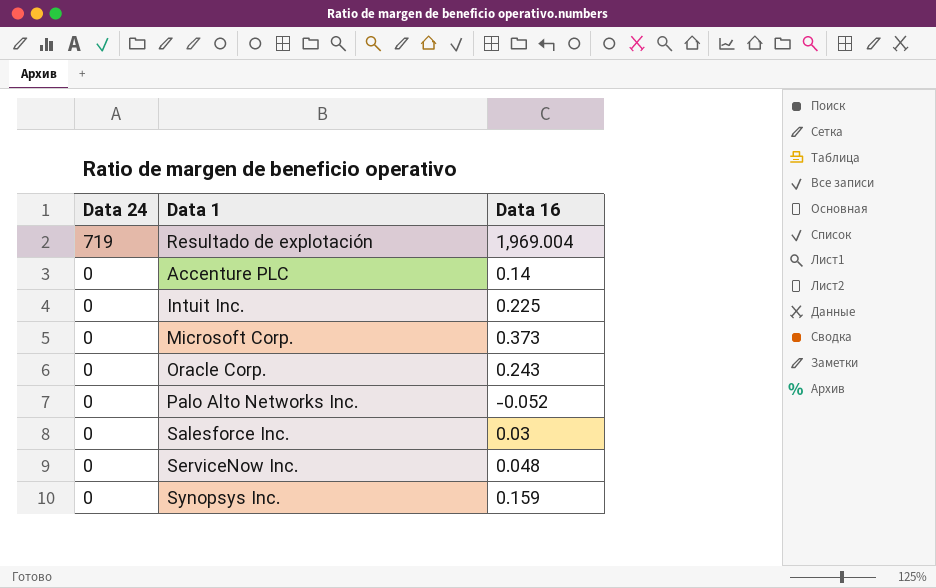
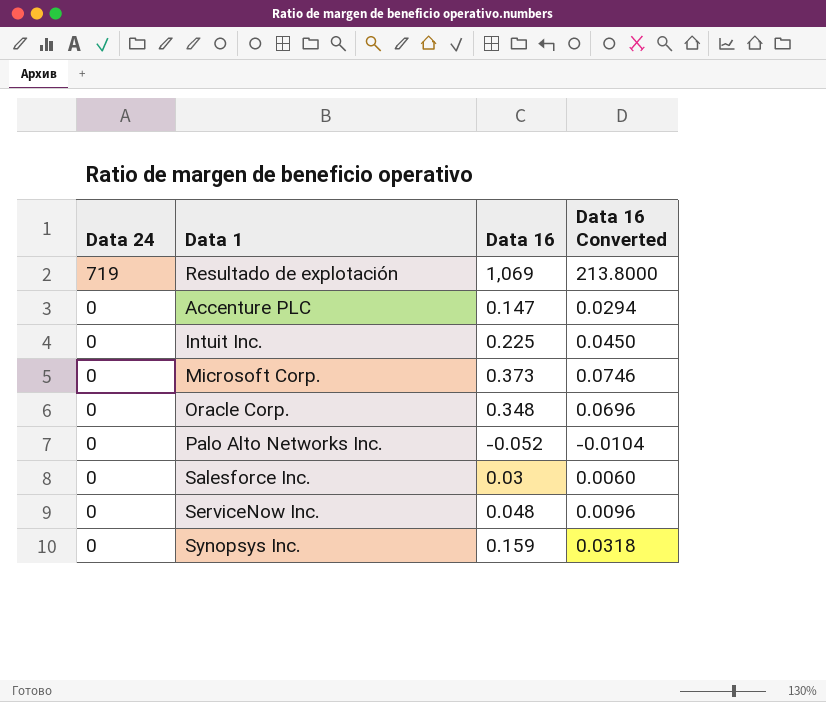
column Data 16 Converted | formula: none -> [Data 16] * 0.2
Resultado de explotación | Data 16: 1,969.004 -> 1,069
Accenture PLC | Data 16: 0.14 -> 0.147
Oracle Corp. | Data 16: 0.243 -> 0.348

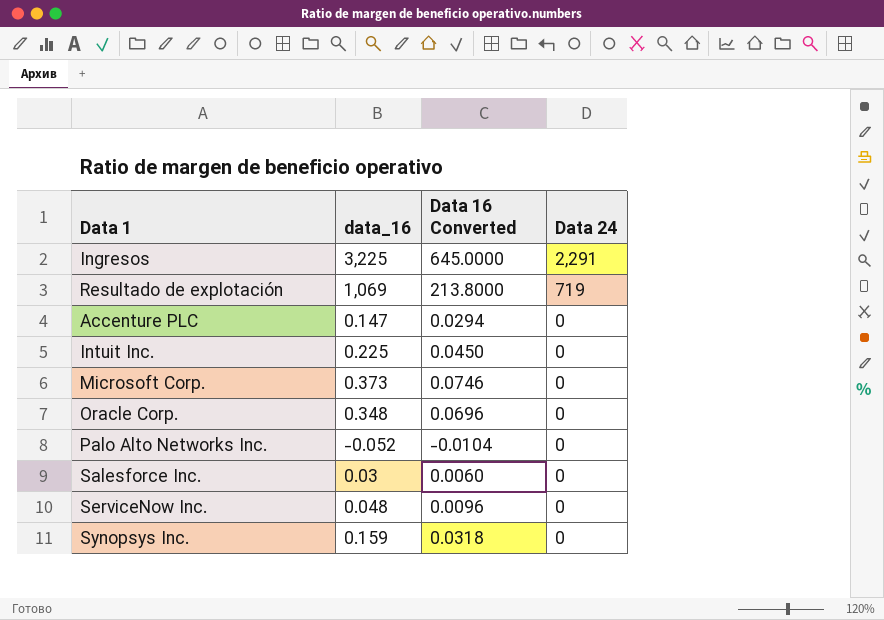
column name: Data 16 -> data_16
column Data 24 | position: 1 -> 4
row Ingresos: none -> 3,225 | 645.0000 | 2,291

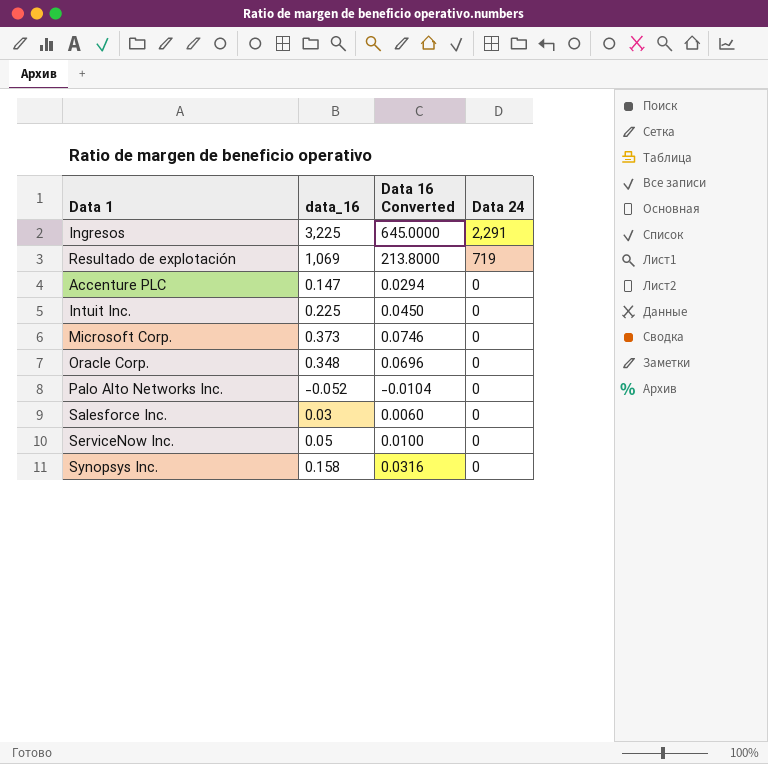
ServiceNow Inc. | data_16: 0.048 -> 0.05
ServiceNow Inc. | Data 16 Converted: 0.0096 -> 0.0100
Synopsys Inc. | data_16: 0.159 -> 0.158
Synopsys Inc. | Data 16 Converted: 0.0318 -> 0.0316

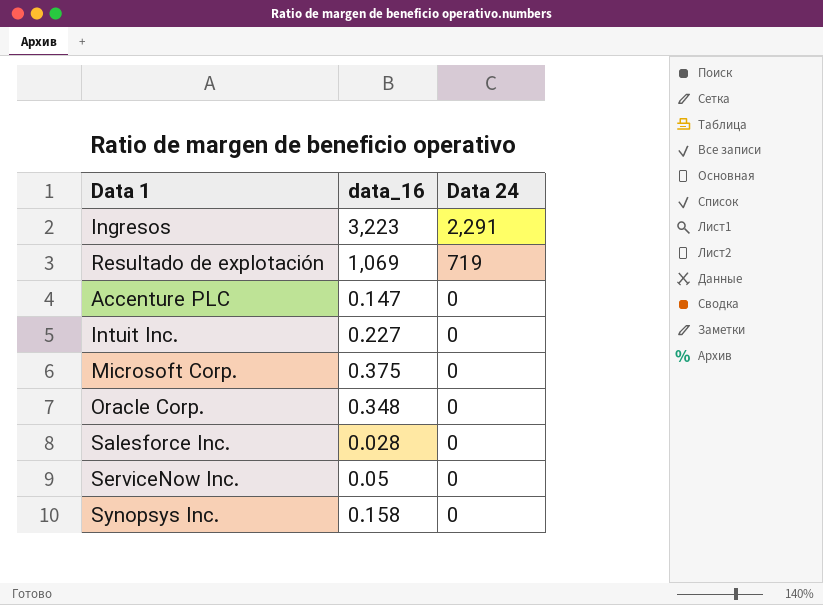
column Data 16 Converted | formula: [data_16] * 0.2 -> none
row Palo Alto Networks Inc.: -0.052 | -0.0104 | 0 -> none
Ingresos | data_16: 3,225 -> 3,223
Intuit Inc. | data_16: 0.225 -> 0.227
Microsoft Corp. | data_16: 0.373 -> 0.375
Salesforce Inc. | data_16: 0.03 -> 0.028

